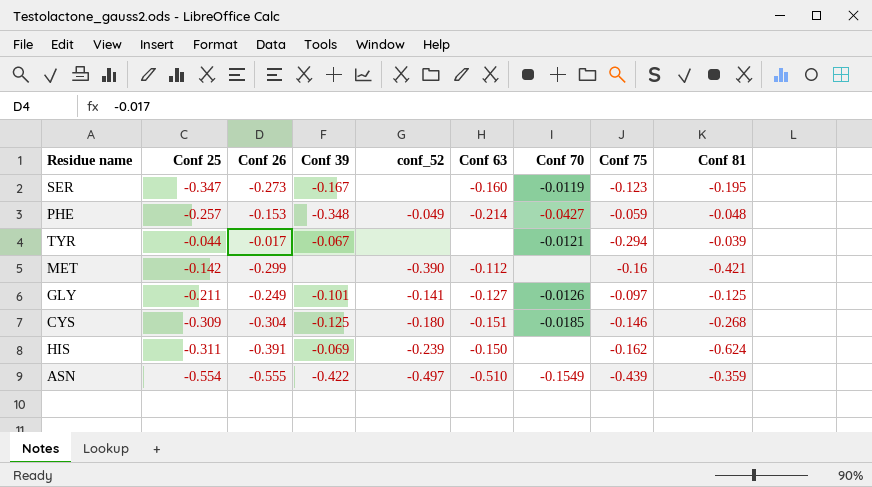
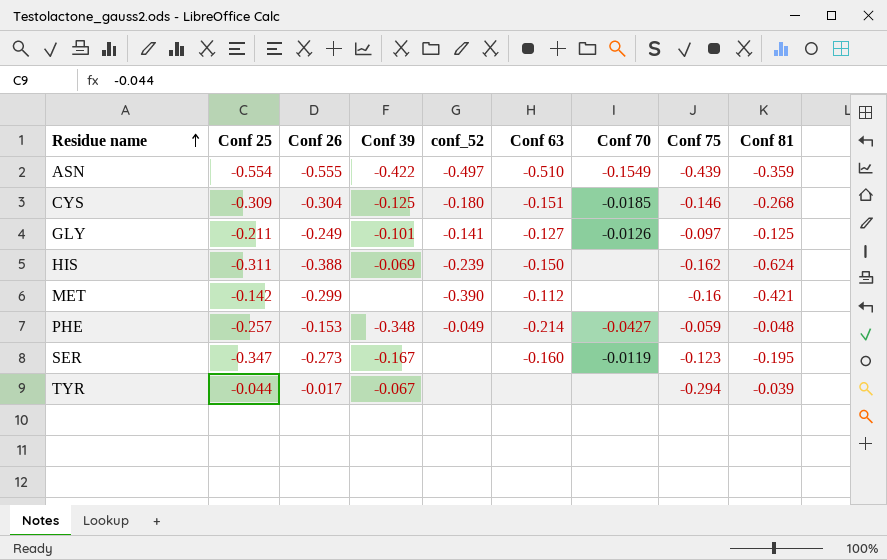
row order: none -> Residue name ascending
HIS | Conf 26: -0.391 -> -0.388
TYR | Conf 70: -0.0121 -> none

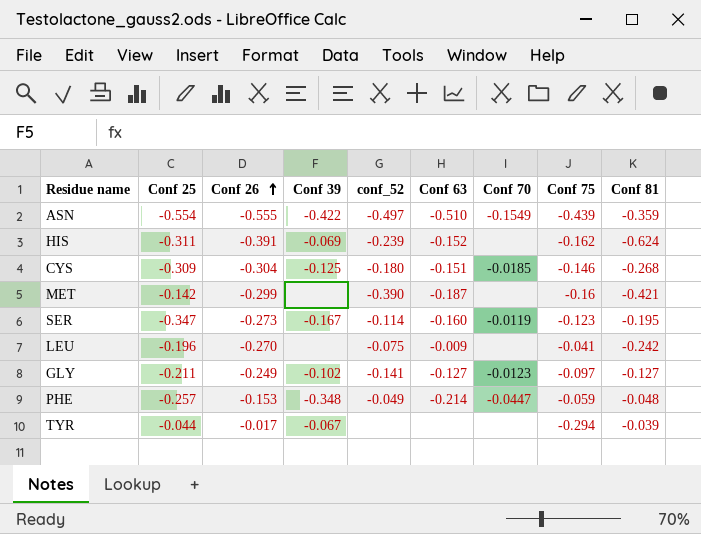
row order: Residue name ascending -> Conf 26 ascending
HIS | Conf 26: -0.388 -> -0.391
HIS | Conf 63: -0.150 -> -0.152
MET | Conf 63: -0.112 -> -0.187
SER | conf_52: none -> -0.114
row LEU: none -> -0.196 | -0.270 | none | -0.075 | -0.009 | none | -0.041 | -0.242
GLY | Conf 39: -0.101 -> -0.102
GLY | Conf 70: -0.0126 -> -0.0123
GLY | Conf 81: -0.125 -> -0.127
PHE | Conf 70: -0.0427 -> -0.0447

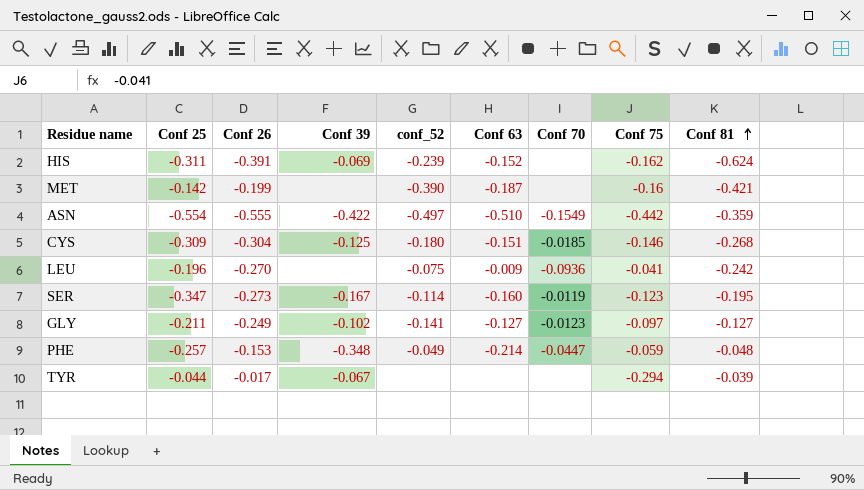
row order: Conf 26 ascending -> Conf 81 ascending
MET | Conf 26: -0.299 -> -0.199
ASN | Conf 75: -0.439 -> -0.442
LEU | Conf 70: none -> -0.0936

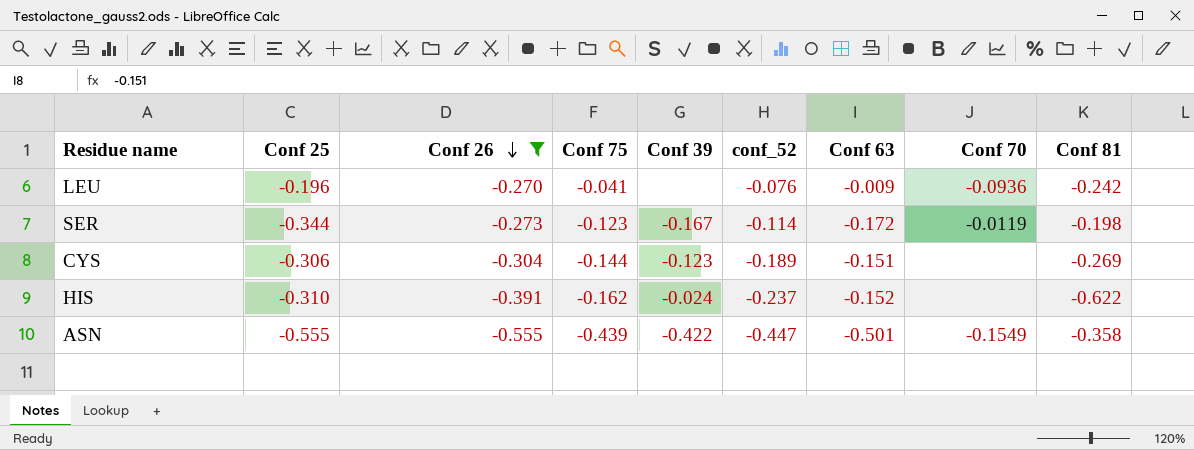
filter: none -> Conf 26 <= -0.270
row order: Conf 81 ascending -> Conf 26 descending
column Conf 75 | position: 8 -> 4
LEU | conf_52: -0.075 -> -0.076
SER | Conf 25: -0.347 -> -0.344
SER | Conf 63: -0.160 -> -0.172
SER | Conf 81: -0.195 -> -0.198
CYS | Conf 25: -0.309 -> -0.306
CYS | Conf 75: -0.146 -> -0.144
CYS | Conf 39: -0.125 -> -0.123
CYS | conf_52: -0.180 -> -0.189
CYS | Conf 70: -0.0185 -> none
CYS | Conf 81: -0.268 -> -0.269
HIS | Conf 25: -0.311 -> -0.310
HIS | Conf 39: -0.069 -> -0.024
HIS | conf_52: -0.239 -> -0.237
HIS | Conf 81: -0.624 -> -0.622
ASN | Conf 25: -0.554 -> -0.555
ASN | Conf 75: -0.442 -> -0.439
ASN | conf_52: -0.497 -> -0.447
ASN | Conf 63: -0.510 -> -0.501
ASN | Conf 81: -0.359 -> -0.358

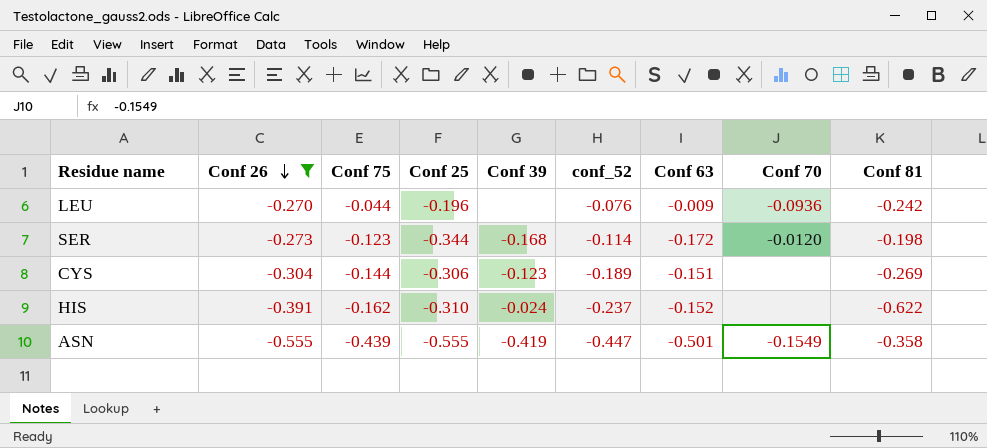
column Conf 25 | position: 2 -> 4
LEU | Conf 75: -0.041 -> -0.044
SER | Conf 39: -0.167 -> -0.168
SER | Conf 70: -0.0119 -> -0.0120
ASN | Conf 39: -0.422 -> -0.419

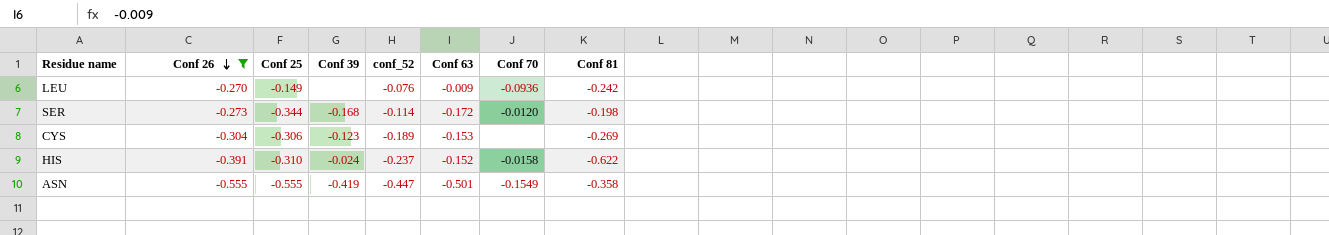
column Conf 75 | position: 3 -> none
LEU | Conf 25: -0.196 -> -0.149
CYS | Conf 63: -0.151 -> -0.153
HIS | Conf 70: none -> -0.0158

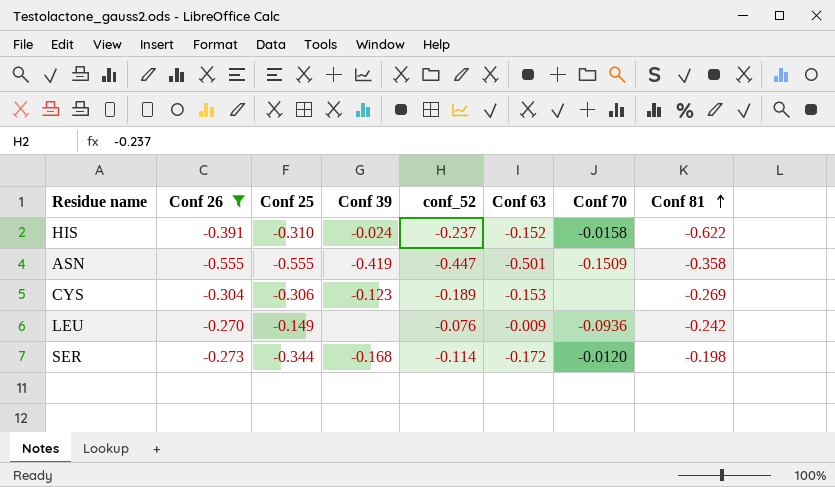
row order: Conf 26 descending -> Conf 81 ascending
ASN | Conf 70: -0.1549 -> -0.1509

